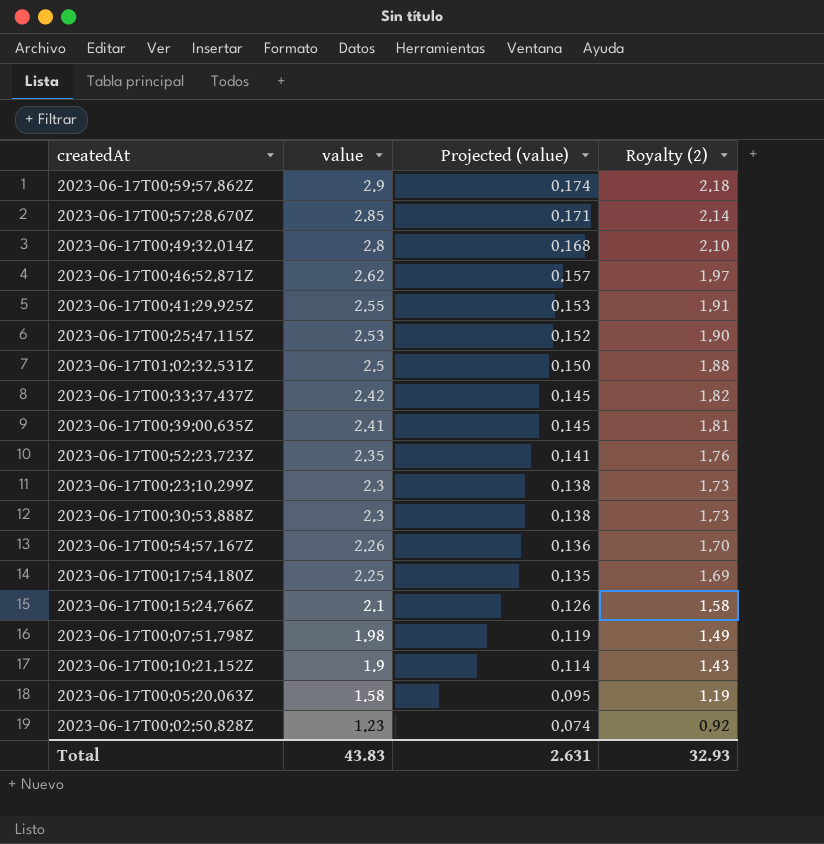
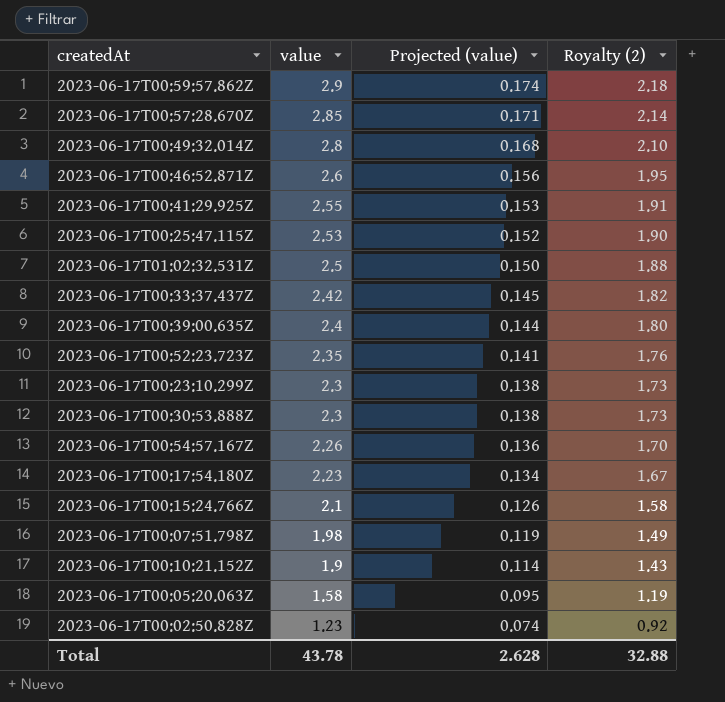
2023-06-17T00:46:52.871Z | value: 2.62 -> 2.6
2023-06-17T00:46:52.871Z | Projected (value): 0.157 -> 0.156
2023-06-17T00:46:52.871Z | Royalty (2): 1.97 -> 1.95
2023-06-17T00:39:00.635Z | value: 2.41 -> 2.4
2023-06-17T00:39:00.635Z | Projected (value): 0.145 -> 0.144
2023-06-17T00:39:00.635Z | Royalty (2): 1.81 -> 1.80
2023-06-17T00:17:54.180Z | value: 2.25 -> 2.23
2023-06-17T00:17:54.180Z | Projected (value): 0.135 -> 0.134
2023-06-17T00:17:54.180Z | Royalty (2): 1.69 -> 1.67
Total | value: 43.83 -> 43.78
Total | Projected (value): 2.631 -> 2.628
Total | Royalty (2): 32.93 -> 32.88

